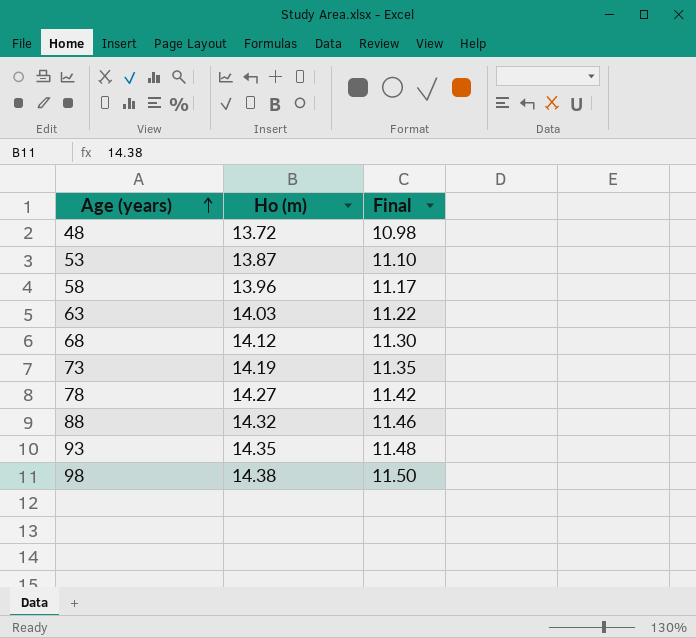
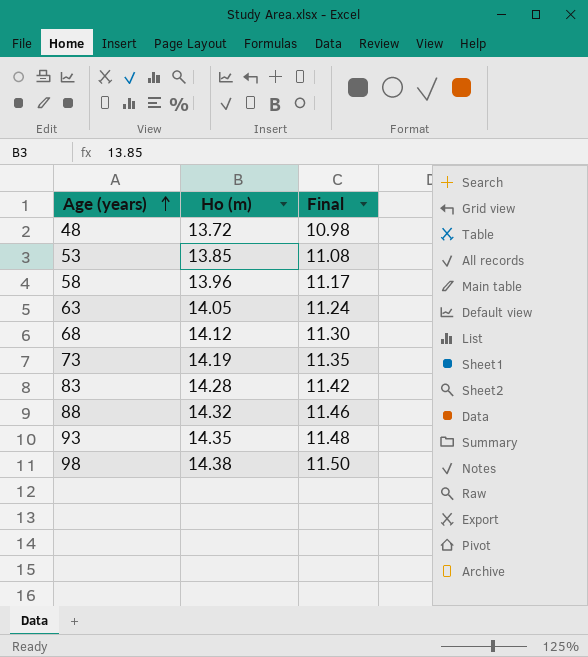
row 78: 14.27 | 11.42 -> none
53 | Ho (m): 13.87 -> 13.85
53 | Final: 11.10 -> 11.08
63 | Ho (m): 14.03 -> 14.05
63 | Final: 11.22 -> 11.24
row 83: none -> 14.28 | 11.42

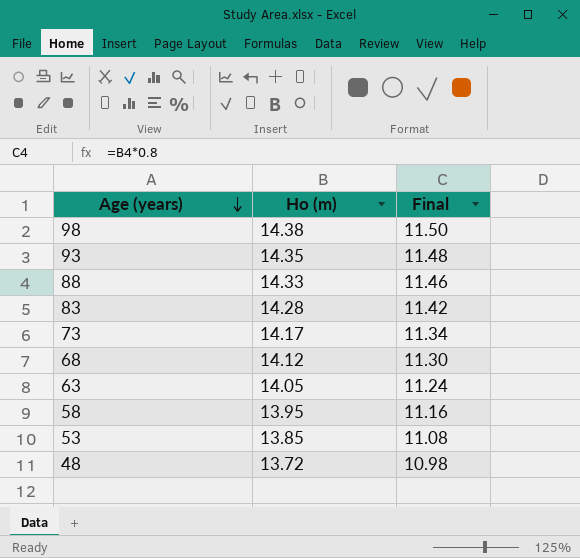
row order: Age (years) ascending -> Age (years) descending
88 | Ho (m): 14.32 -> 14.33
73 | Ho (m): 14.19 -> 14.17
73 | Final: 11.35 -> 11.34
58 | Ho (m): 13.96 -> 13.95
58 | Final: 11.17 -> 11.16

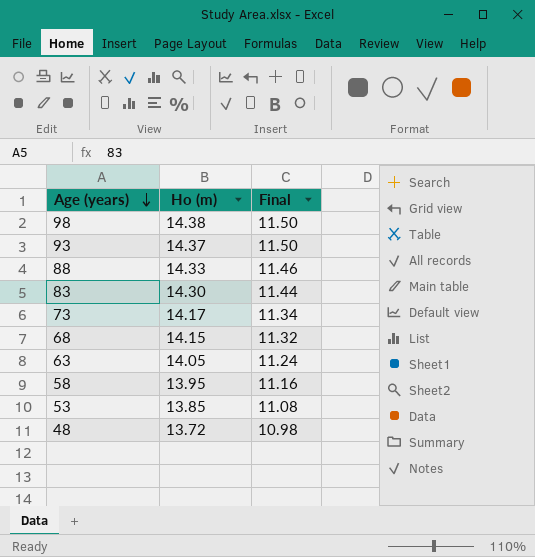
93 | Ho (m): 14.35 -> 14.37
93 | Final: 11.48 -> 11.50
83 | Ho (m): 14.28 -> 14.30
83 | Final: 11.42 -> 11.44
68 | Ho (m): 14.12 -> 14.15
68 | Final: 11.30 -> 11.32

